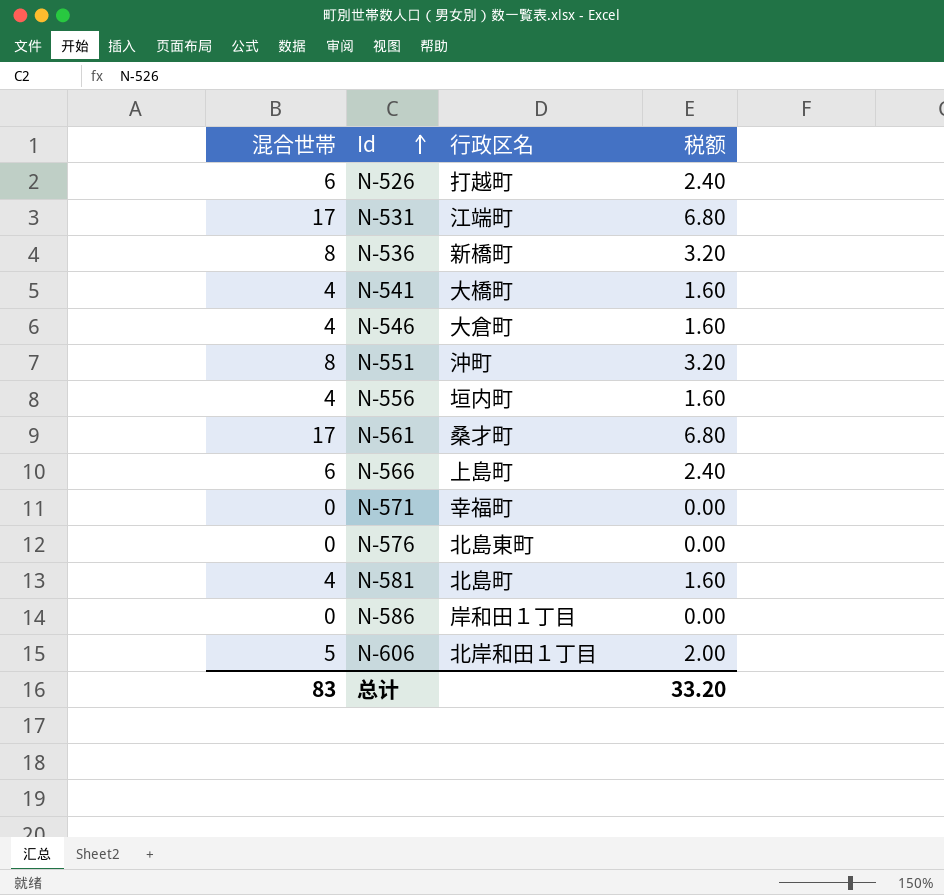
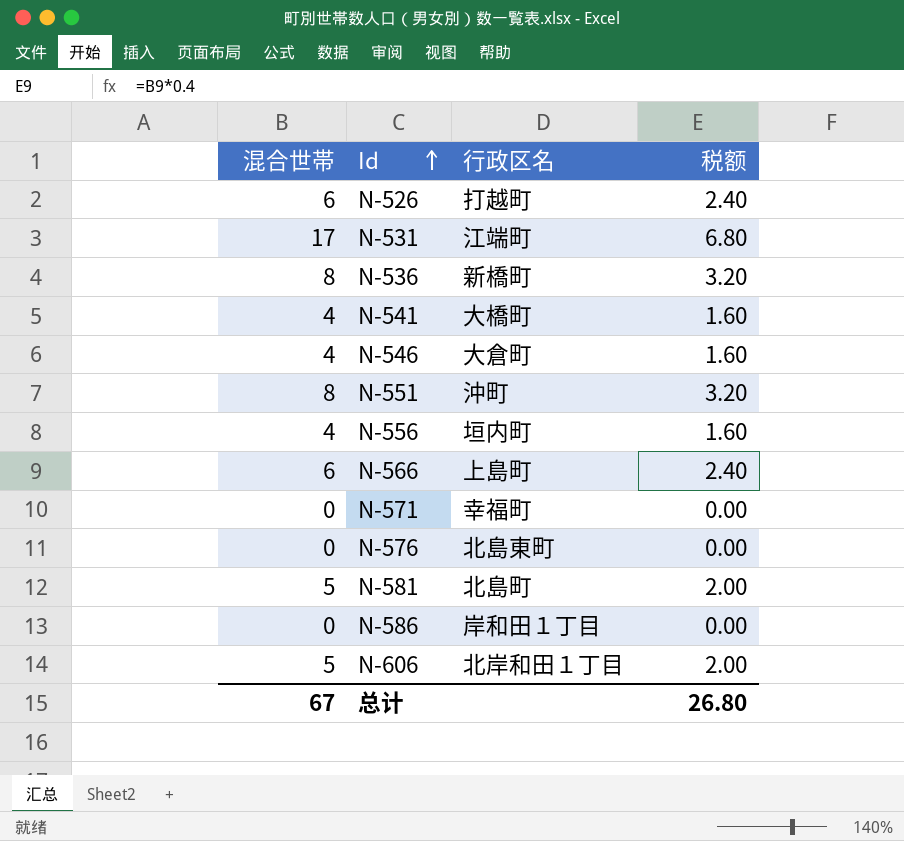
row N-561: 17 | 桑才町 | 6.80 -> none
N-581 | 混合世帯: 4 -> 5
N-581 | 税额: 1.60 -> 2.00
总计 | 混合世帯: 83 -> 67
总计 | 税额: 33.20 -> 26.80

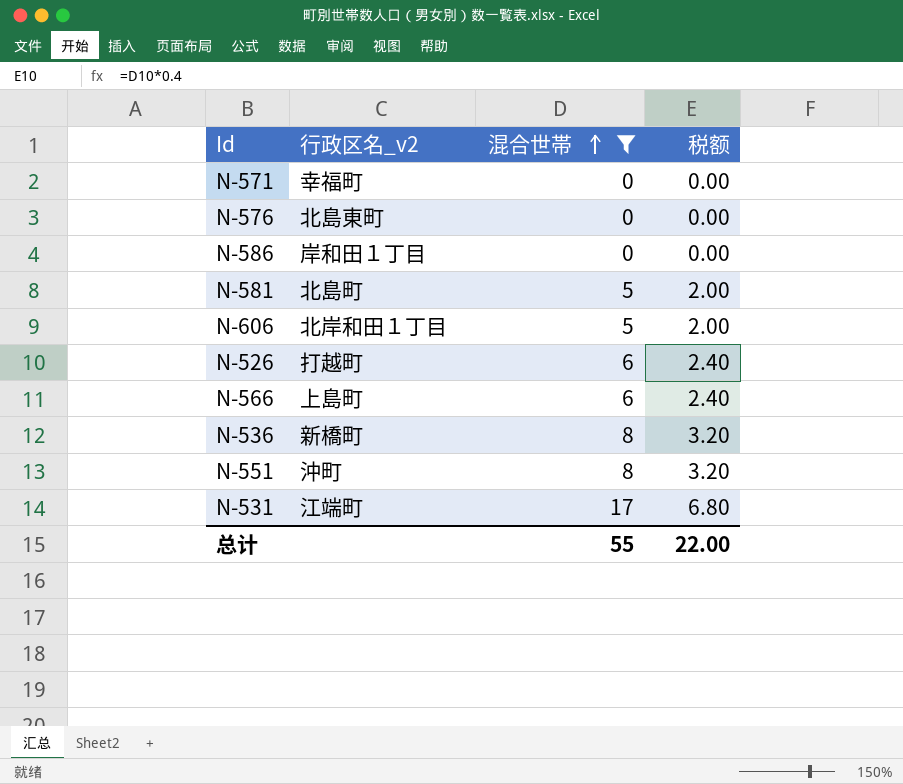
filter: none -> 混合世帯 != 4
row order: Id ascending -> 混合世帯 ascending
column name: 行政区名 -> 行政区名_v2
column 混合世帯 | position: 1 -> 3
总计 | 混合世帯: 67 -> 55
总计 | 税额: 26.80 -> 22.00

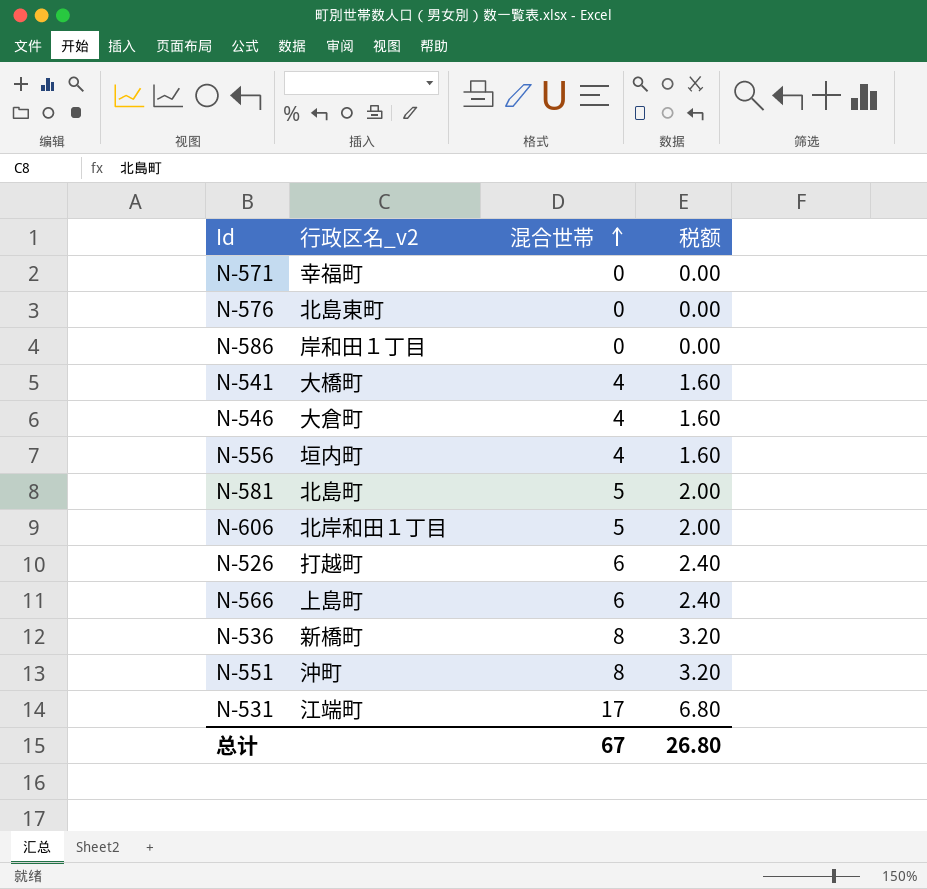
filter: 混合世帯 != 4 -> none
总计 | 混合世帯: 55 -> 67
总计 | 税额: 22.00 -> 26.80

